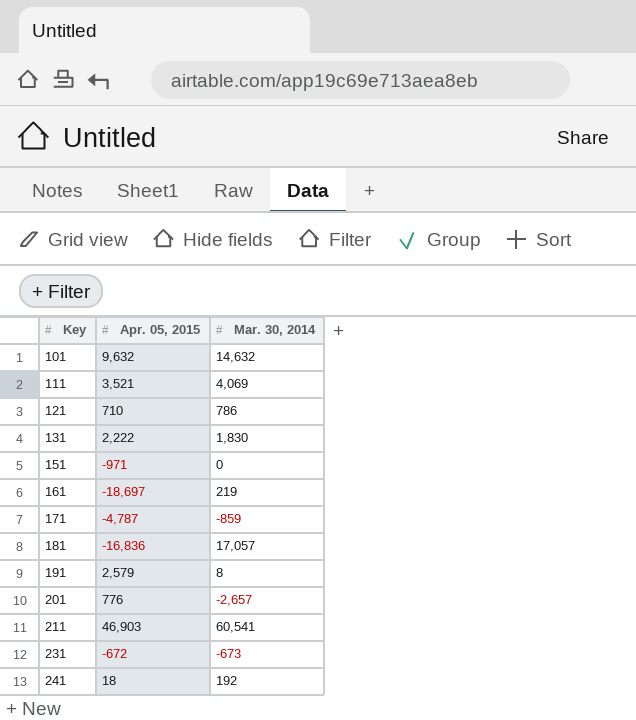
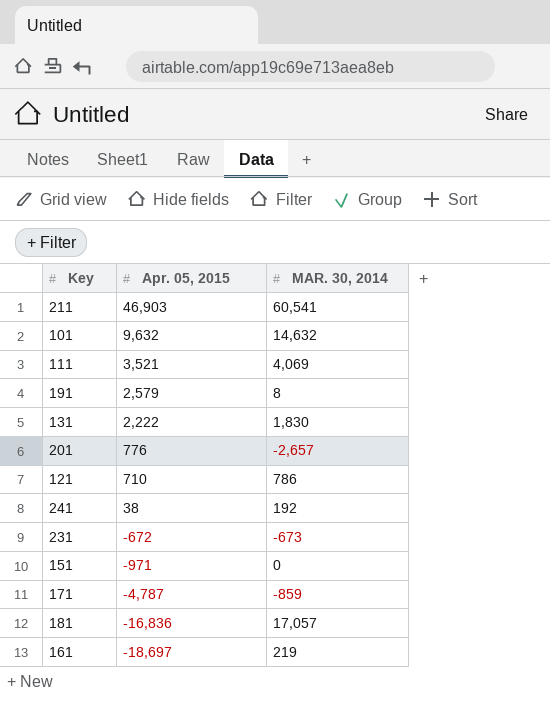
row order: Key ascending -> Apr. 05, 2015 descending
column name: Mar. 30, 2014 -> MAR. 30, 2014
241 | Apr. 05, 2015: 18 -> 38

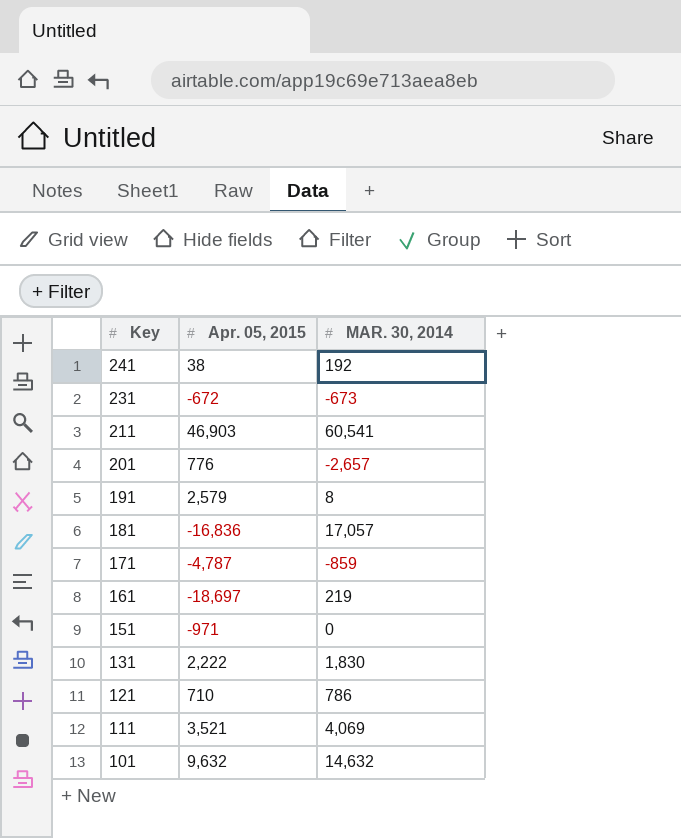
row order: Apr. 05, 2015 descending -> Key descending

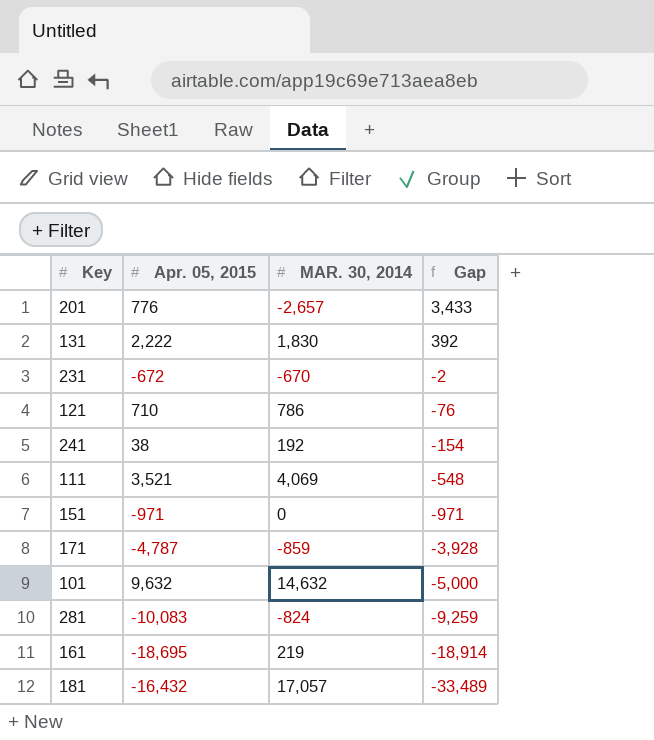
row order: Key descending -> Gap descending
column Gap | formula: none -> [Apr. 05, 2015] - [MAR. 30, 2014]
row 211: 46,903 | 60,541 -> none
row 191: 2,579 | 8 -> none
231 | MAR. 30, 2014: -673 -> -670
row 281: none -> -10,083 | -824 | -9,259
161 | Apr. 05, 2015: -18,697 -> -18,695
181 | Apr. 05, 2015: -16,836 -> -16,432

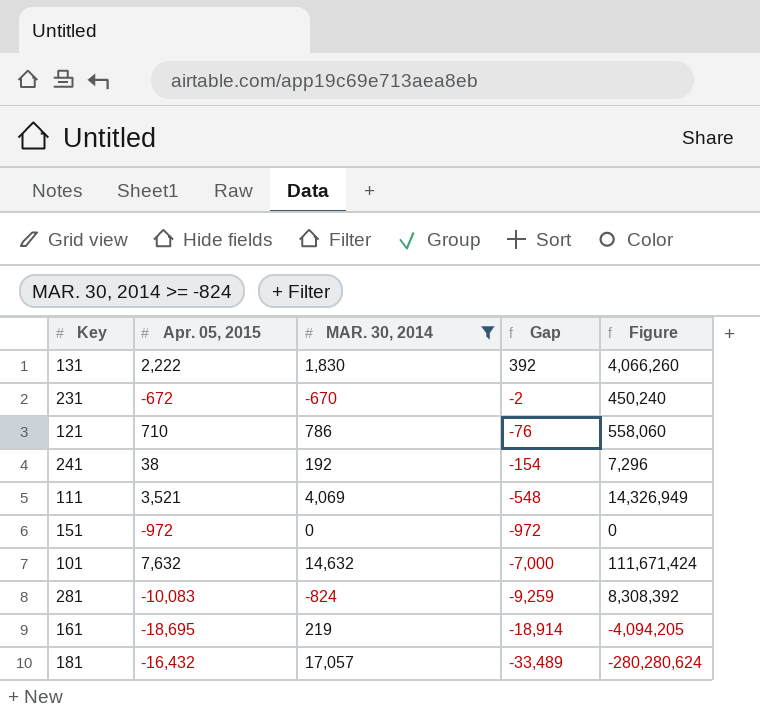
filter: none -> MAR. 30, 2014 >= -824
column Figure | formula: none -> [Apr. 05, 2015] * [MAR. 30, 2014]
151 | Apr. 05, 2015: -971 -> -972
151 | Gap: -971 -> -972
101 | Apr. 05, 2015: 9,632 -> 7,632
101 | Gap: -5,000 -> -7,000

